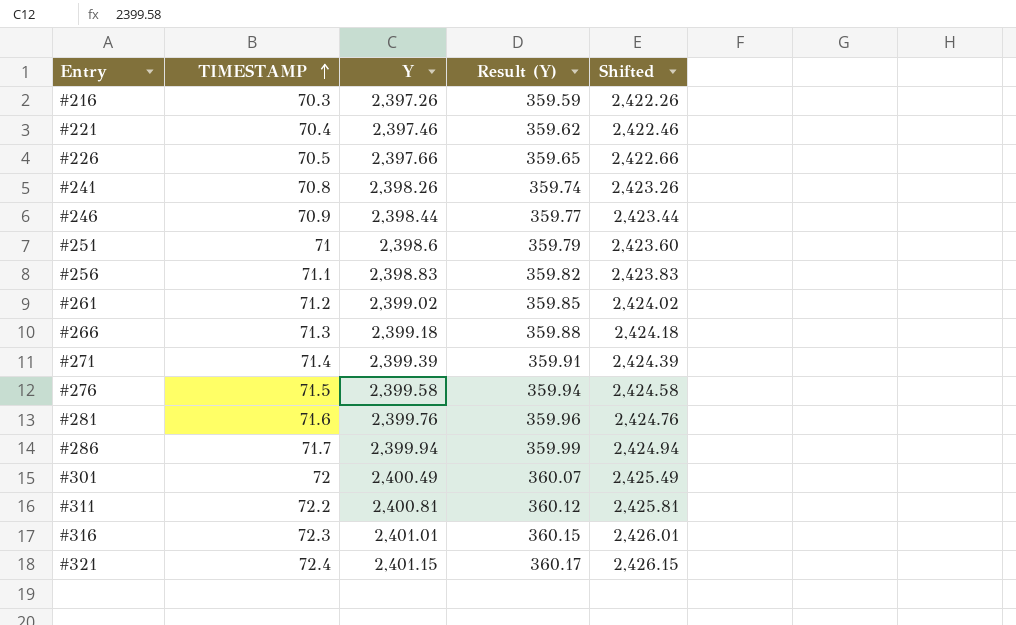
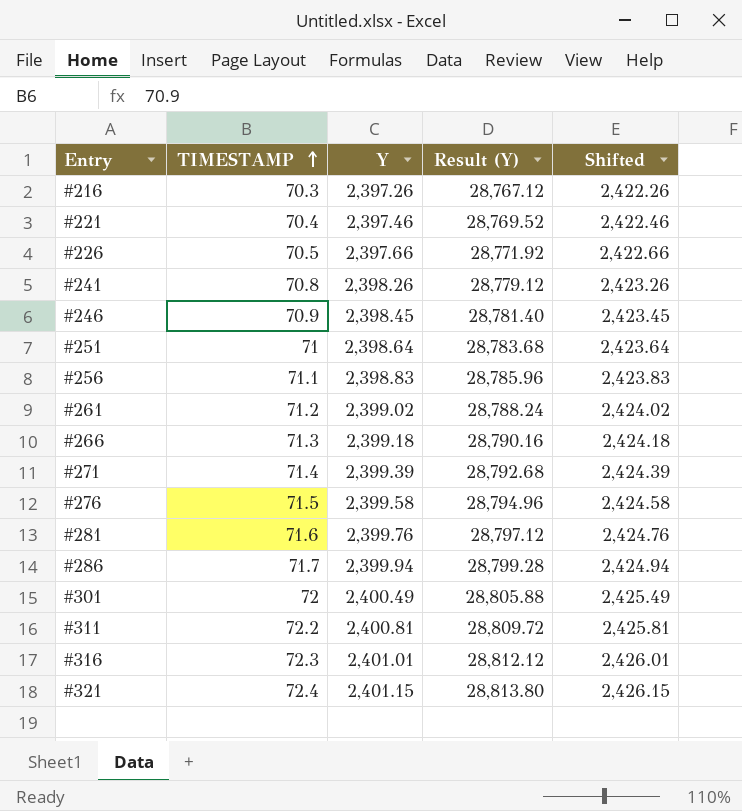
column Result (Y) | formula: [Y] * 0.15 -> [Y] * 12
#246 | Y: 2,398.44 -> 2,398.45
#246 | Shifted: 2,423.44 -> 2,423.45
#251 | Y: 2,398.6 -> 2,398.64
#251 | Shifted: 2,423.60 -> 2,423.64

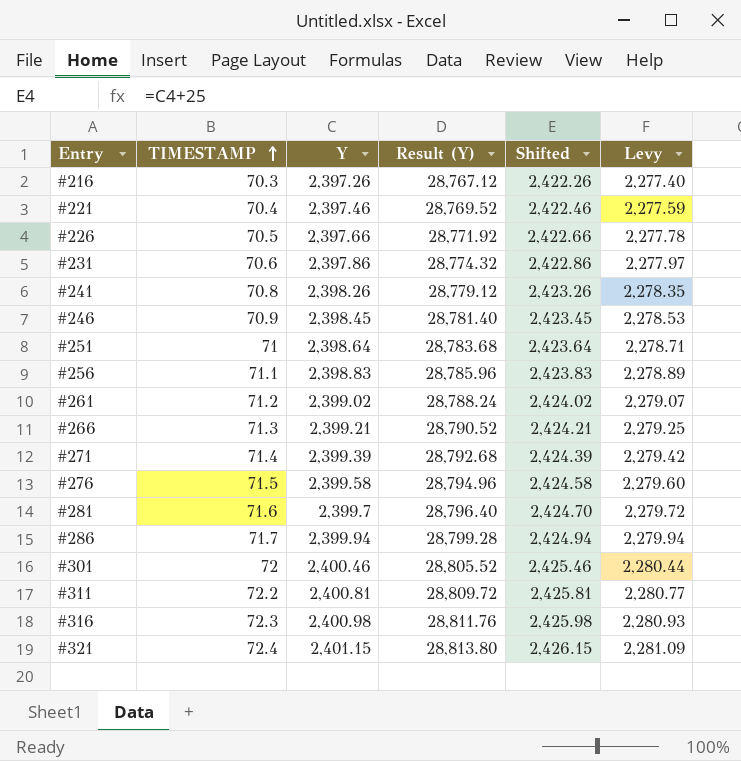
column Levy | formula: none -> [Y] * 0.95
row #231: none -> 70.6 | 2,397.86 | 28,774.32 | 2,422.86 | 2,277.97
#266 | Y: 2,399.18 -> 2,399.21
#266 | Result (Y): 28,790.16 -> 28,790.52
#266 | Shifted: 2,424.18 -> 2,424.21
#281 | Y: 2,399.76 -> 2,399.7
#281 | Result (Y): 28,797.12 -> 28,796.40
#281 | Shifted: 2,424.76 -> 2,424.70
#301 | Y: 2,400.49 -> 2,400.46
#301 | Result (Y): 28,805.88 -> 28,805.52
#301 | Shifted: 2,425.49 -> 2,425.46
#316 | Y: 2,401.01 -> 2,400.98
#316 | Result (Y): 28,812.12 -> 28,811.76
#316 | Shifted: 2,426.01 -> 2,425.98

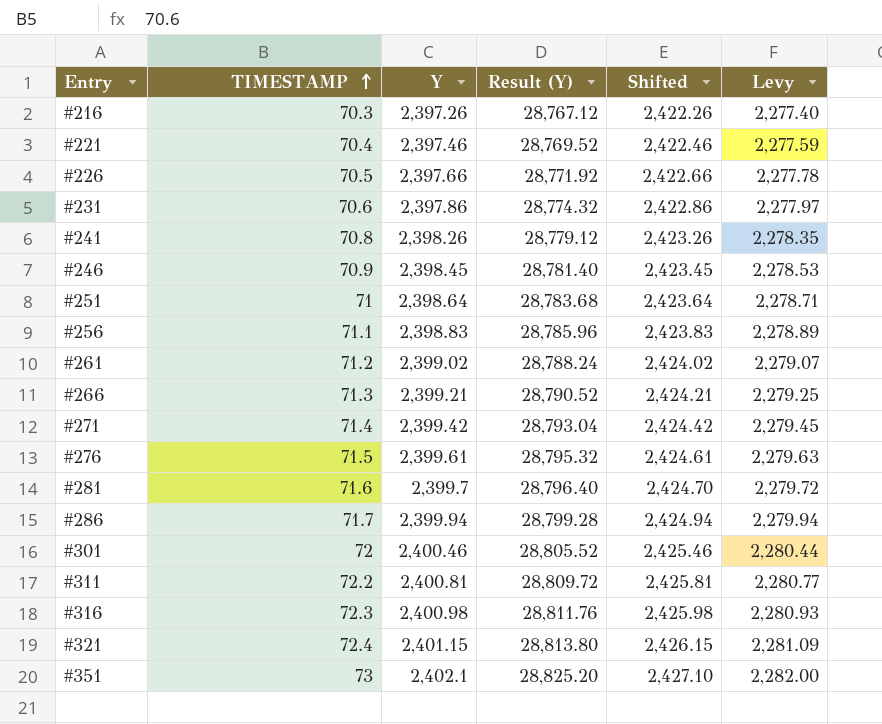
#271 | Y: 2,399.39 -> 2,399.42
#271 | Result (Y): 28,792.68 -> 28,793.04
#271 | Shifted: 2,424.39 -> 2,424.42
#271 | Levy: 2,279.42 -> 2,279.45
#276 | Y: 2,399.58 -> 2,399.61
#276 | Result (Y): 28,794.96 -> 28,795.32
#276 | Shifted: 2,424.58 -> 2,424.61
#276 | Levy: 2,279.60 -> 2,279.63
row #351: none -> 73 | 2,402.1 | 28,825.20 | 2,427.10 | 2,282.00

